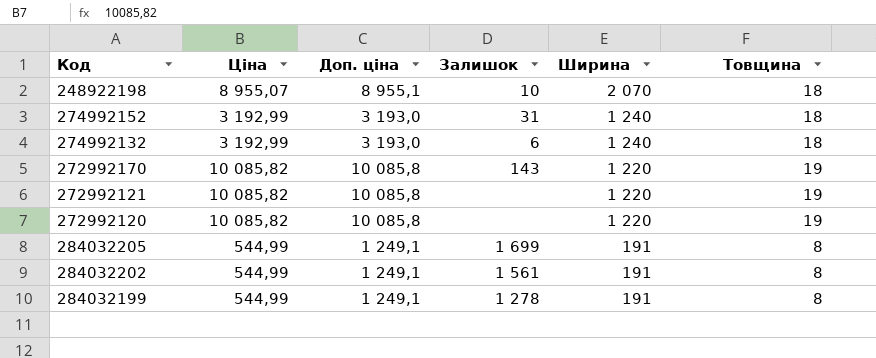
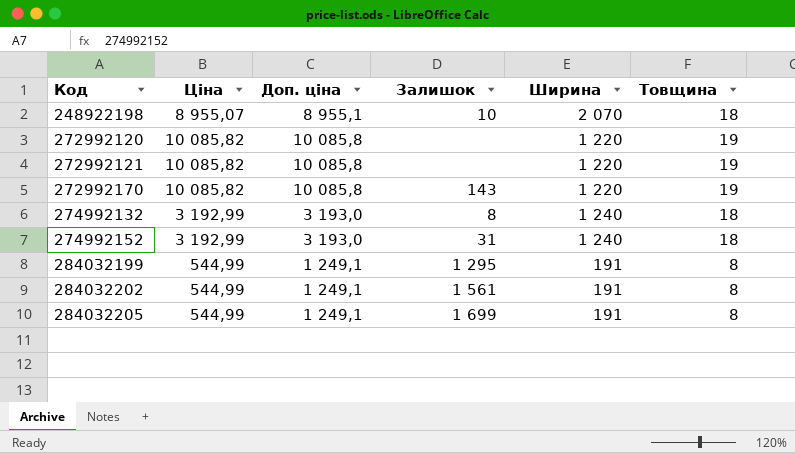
row order: Ширина descending -> Код ascending
274992132 | Залишок: 6 -> 8
284032199 | Залишок: 1 278 -> 1 295

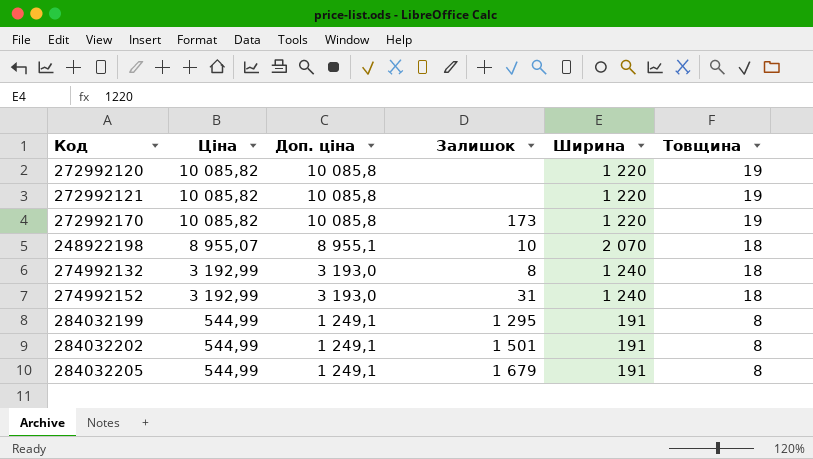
row order: Код ascending -> Ціна descending
272992170 | Залишок: 143 -> 173
284032202 | Залишок: 1 561 -> 1 501
284032205 | Залишок: 1 699 -> 1 679

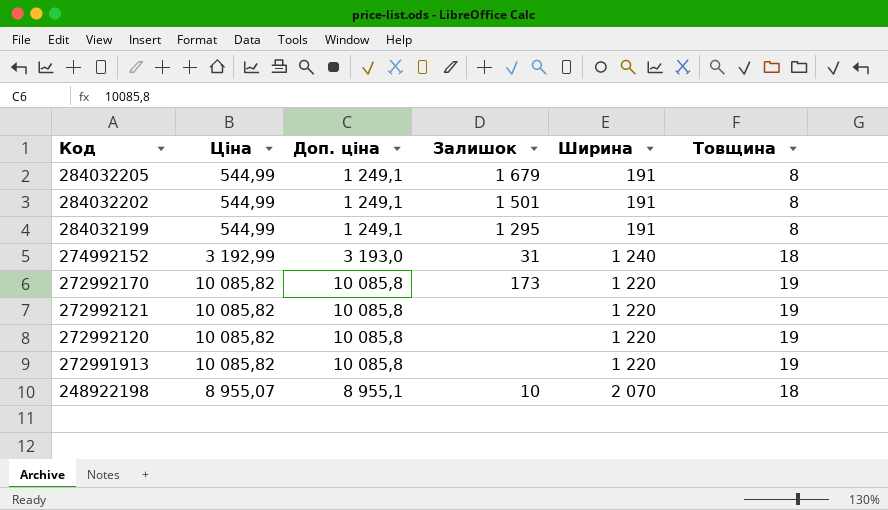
row order: Ціна descending -> Код descending
row 274992132: 3 192,99 | 3 193,0 | 8 | 1 240 | 18 -> none
row 272991913: none -> 10 085,82 | 10 085,8 | none | 1 220 | 19

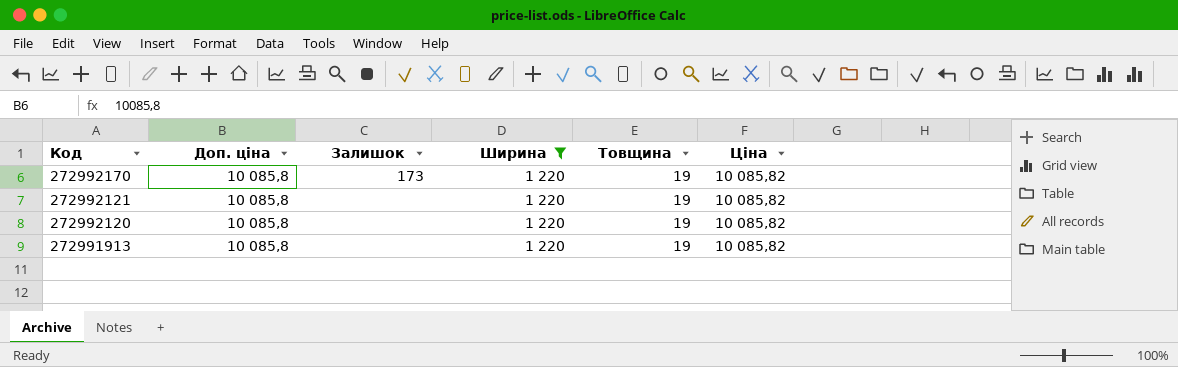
filter: none -> Ширина = 1 220
column Ціна | position: 2 -> 6

